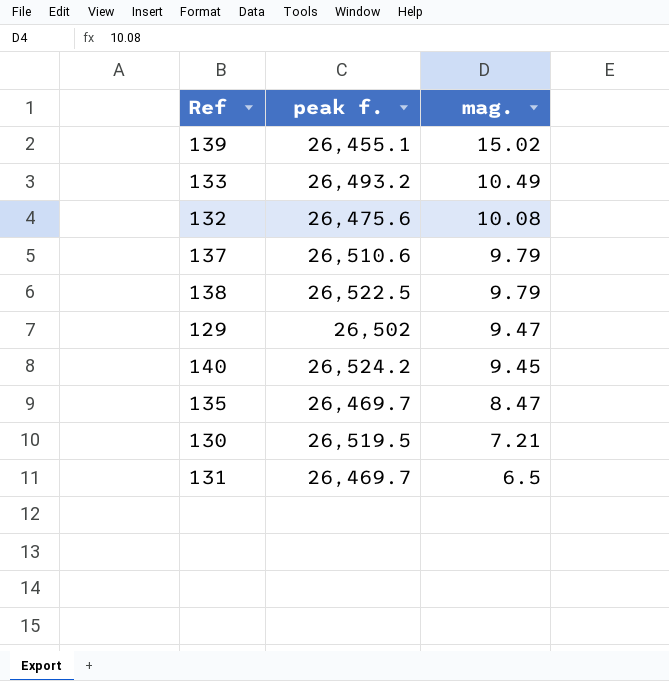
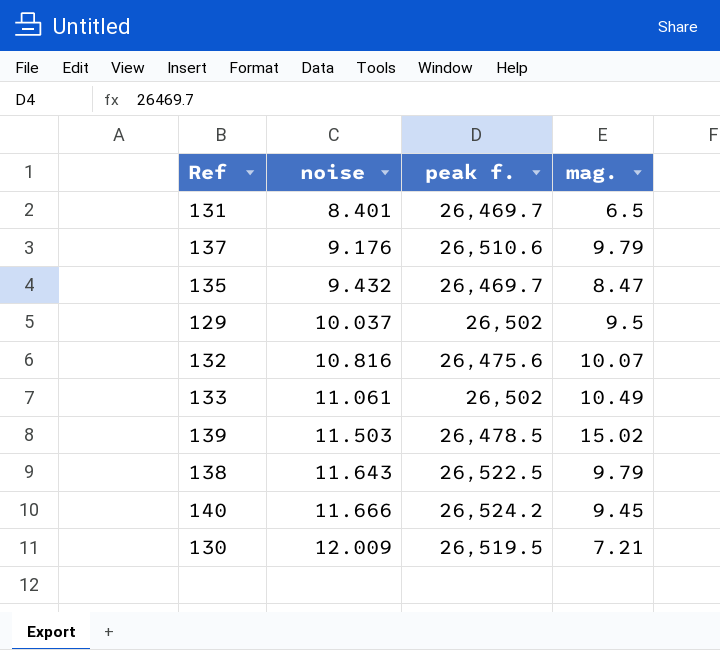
row order: mag. descending -> noise ascending
column noise | position: none -> 2
129 | mag.: 9.47 -> 9.5
132 | mag.: 10.08 -> 10.07
133 | peak f.: 26,493.2 -> 26,502
139 | peak f.: 26,455.1 -> 26,478.5

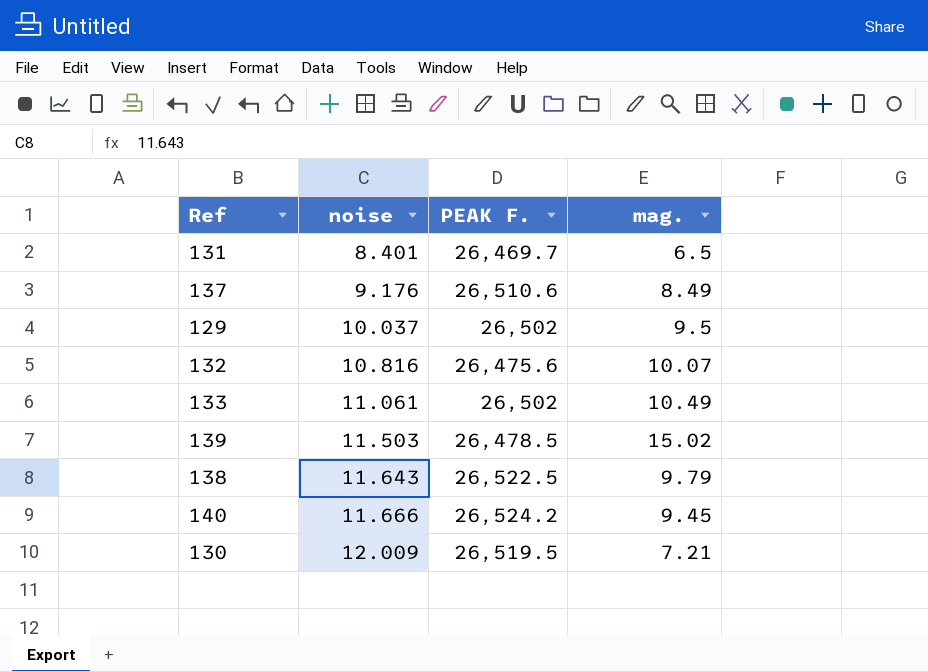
column name: peak f. -> PEAK F.
row 135: 9.432 | 26,469.7 | 8.47 -> none
137 | mag.: 9.79 -> 8.49

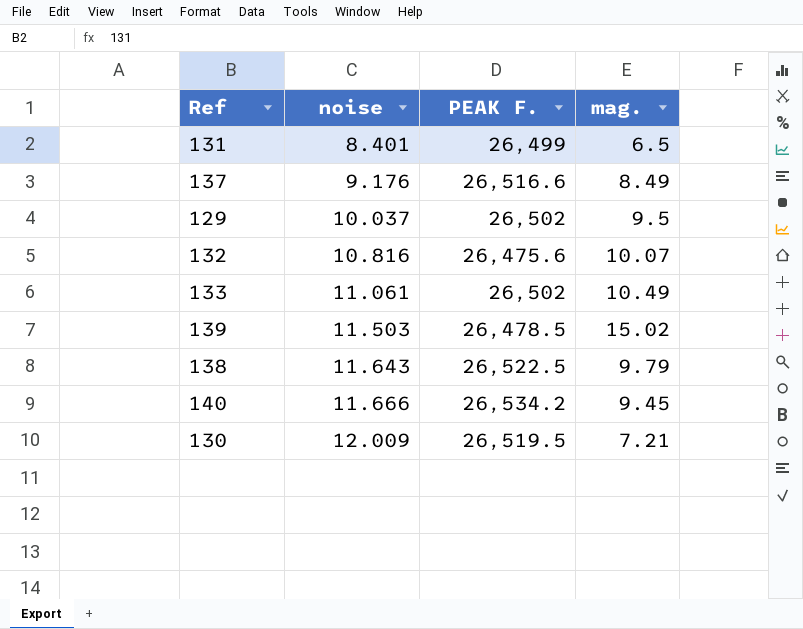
131 | PEAK F.: 26,469.7 -> 26,499
137 | PEAK F.: 26,510.6 -> 26,516.6
140 | PEAK F.: 26,524.2 -> 26,534.2

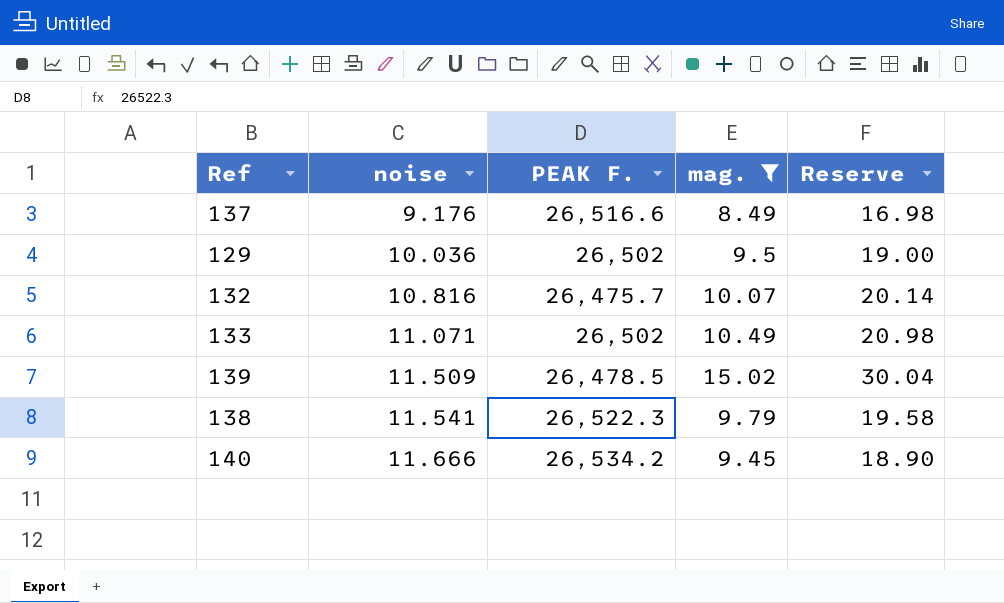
filter: none -> mag. >= 8.49
column Reserve | formula: none -> [mag.] * 2
129 | noise: 10.037 -> 10.036
132 | PEAK F.: 26,475.6 -> 26,475.7
133 | noise: 11.061 -> 11.071
139 | noise: 11.503 -> 11.509
138 | noise: 11.643 -> 11.541
138 | PEAK F.: 26,522.5 -> 26,522.3

